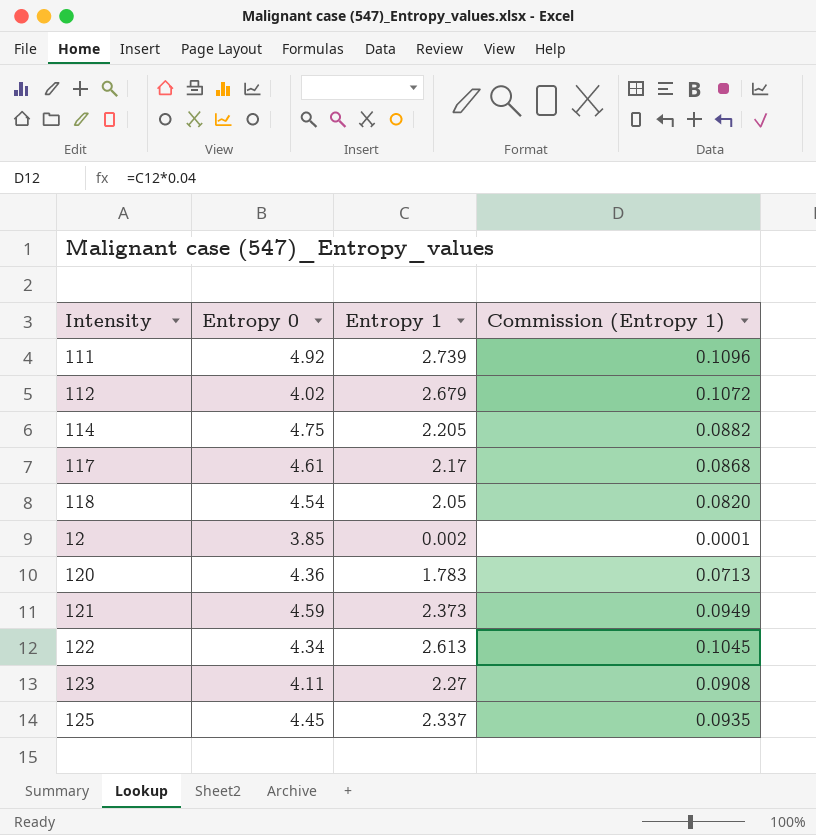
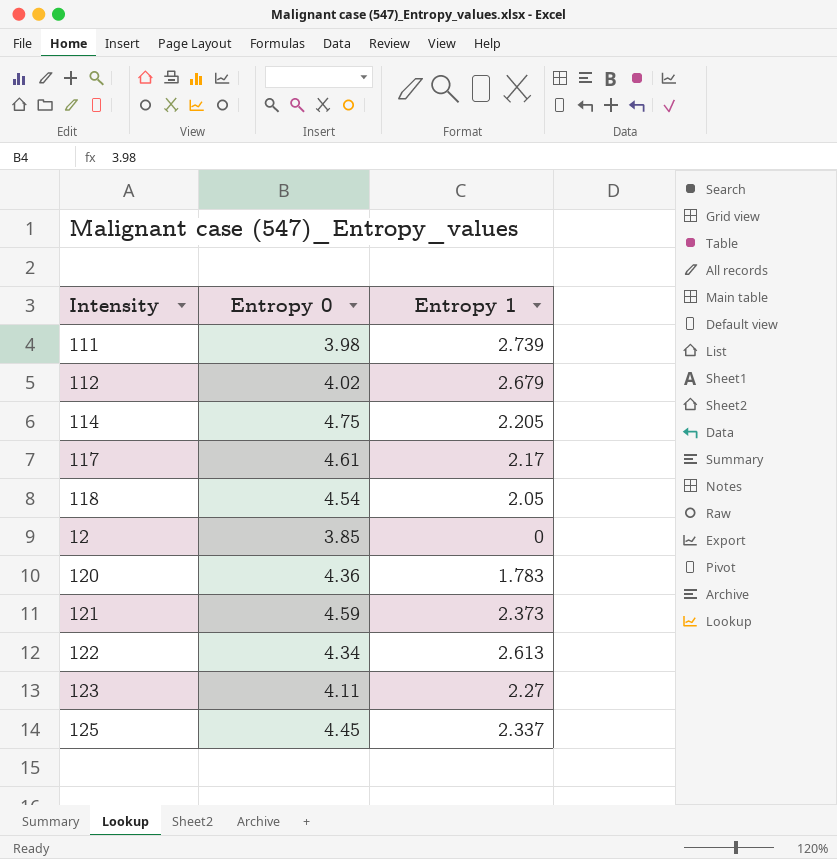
column Commission (Entropy 1) | formula: [Entropy 1] * 0.04 -> none
111 | Entropy 0: 4.92 -> 3.98
12 | Entropy 1: 0.002 -> 0

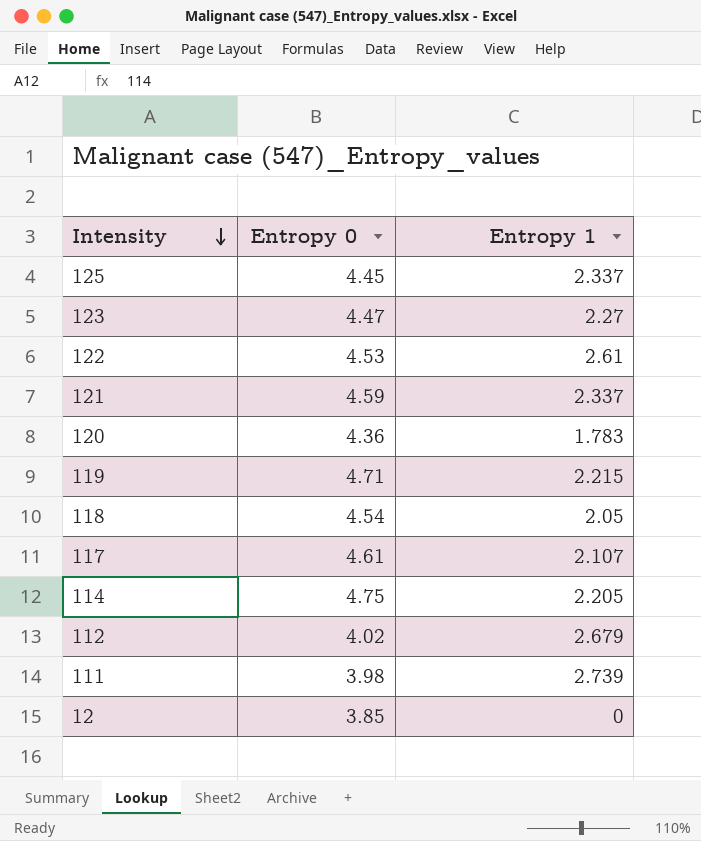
row order: none -> Intensity descending
123 | Entropy 0: 4.11 -> 4.47
122 | Entropy 0: 4.34 -> 4.53
122 | Entropy 1: 2.613 -> 2.61
121 | Entropy 1: 2.373 -> 2.337
row 119: none -> 4.71 | 2.215
117 | Entropy 1: 2.17 -> 2.107

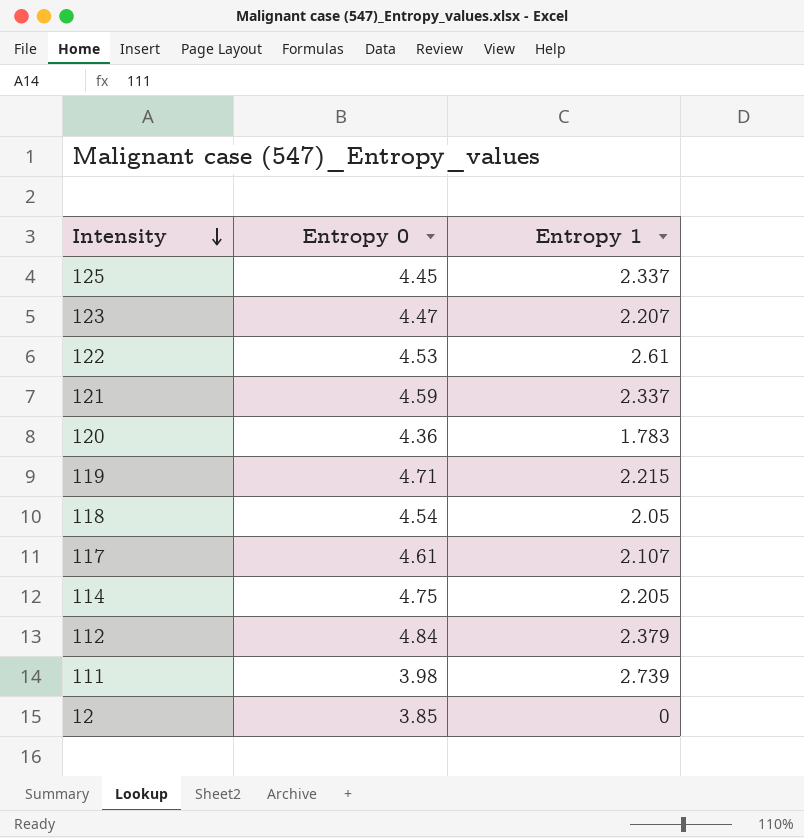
123 | Entropy 1: 2.27 -> 2.207
112 | Entropy 0: 4.02 -> 4.84
112 | Entropy 1: 2.679 -> 2.379

